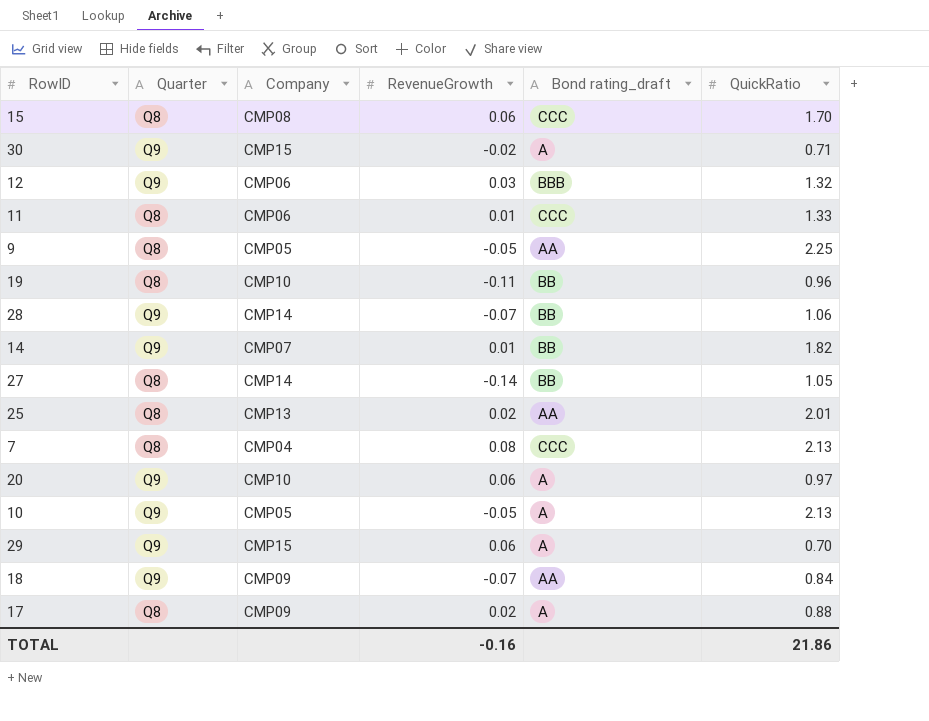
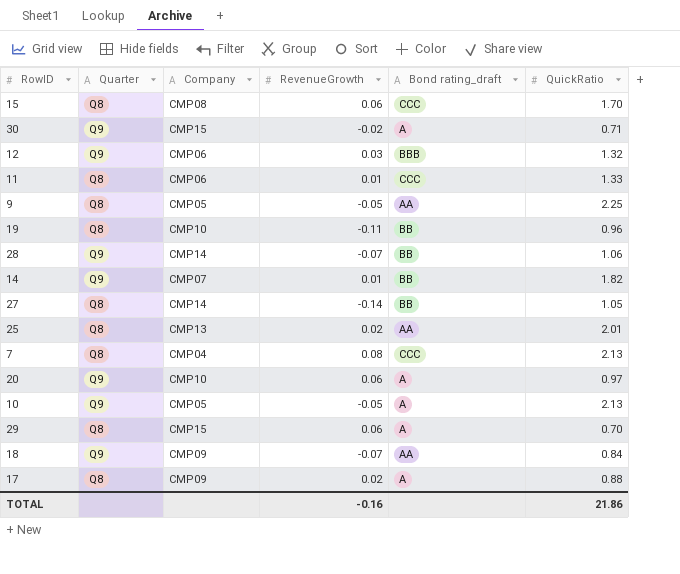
29 | Quarter: Q9 -> Q8

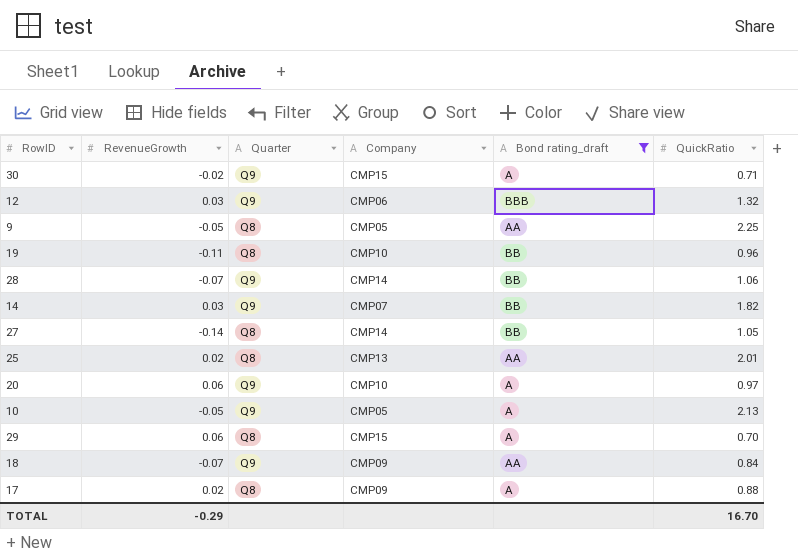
filter: none -> Bond rating_draft != CCC
column RevenueGrowth | position: 4 -> 2
14 | RevenueGrowth: 0.01 -> 0.03
TOTAL | RevenueGrowth: -0.16 -> -0.29
TOTAL | QuickRatio: 21.86 -> 16.70

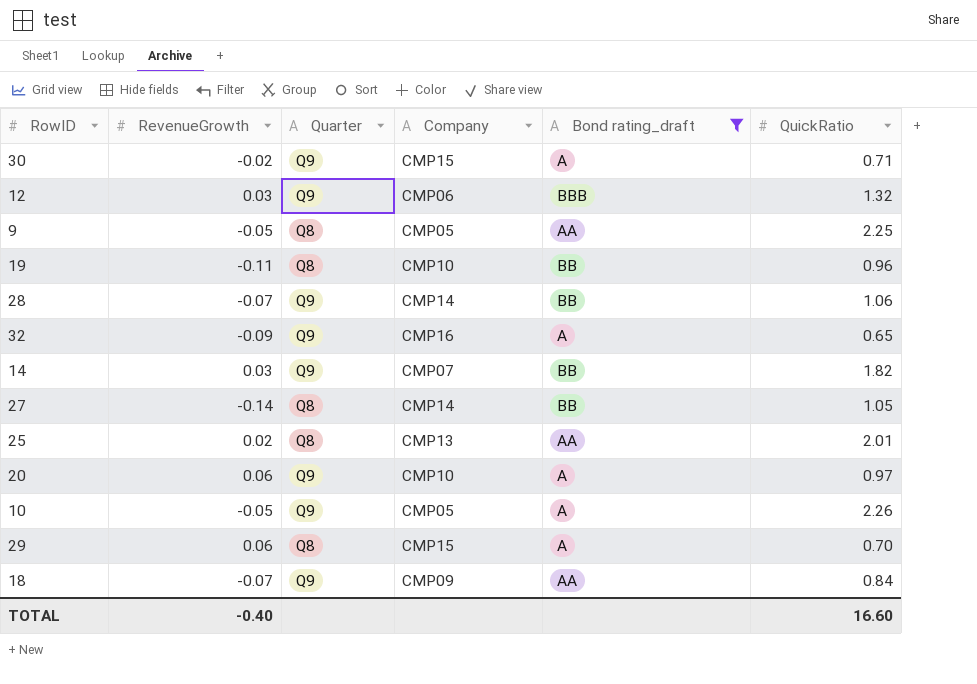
row 17: 0.02 | Q8 | CMP09 | A | 0.88 -> none
row 32: none -> -0.09 | Q9 | CMP16 | A | 0.65
10 | QuickRatio: 2.13 -> 2.26
TOTAL | RevenueGrowth: -0.29 -> -0.40
TOTAL | QuickRatio: 16.70 -> 16.60

